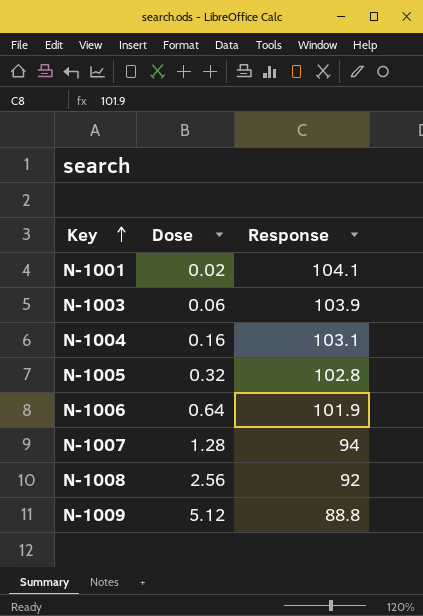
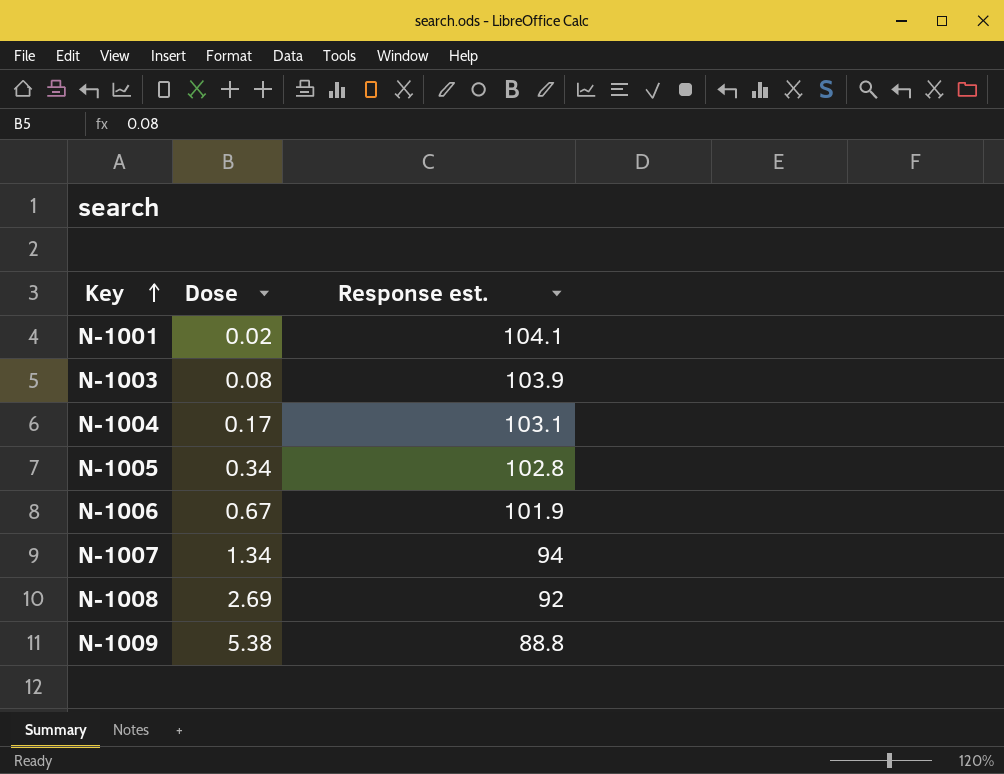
column name: Response -> Response est.
N-1003 | Dose: 0.06 -> 0.08
N-1004 | Dose: 0.16 -> 0.17
N-1005 | Dose: 0.32 -> 0.34
N-1006 | Dose: 0.64 -> 0.67
N-1007 | Dose: 1.28 -> 1.34
N-1008 | Dose: 2.56 -> 2.69
N-1009 | Dose: 5.12 -> 5.38

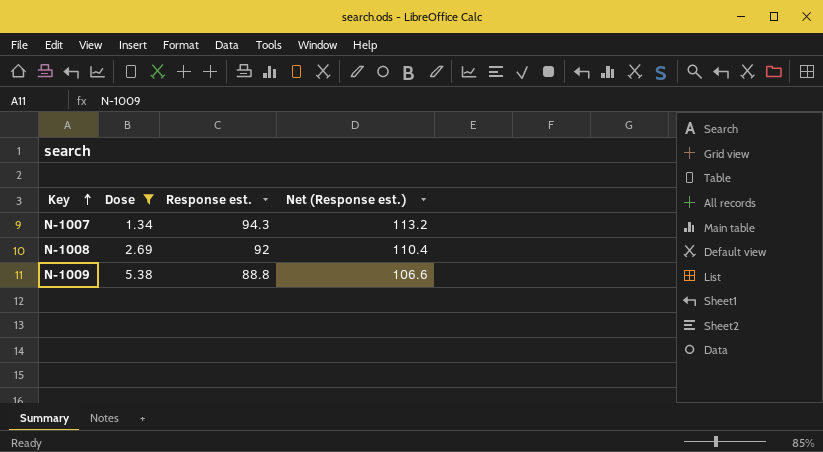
filter: none -> Dose >= 1.34
column Net (Response est.) | formula: none -> [Response est.] * 1.2
N-1007 | Response est.: 94 -> 94.3

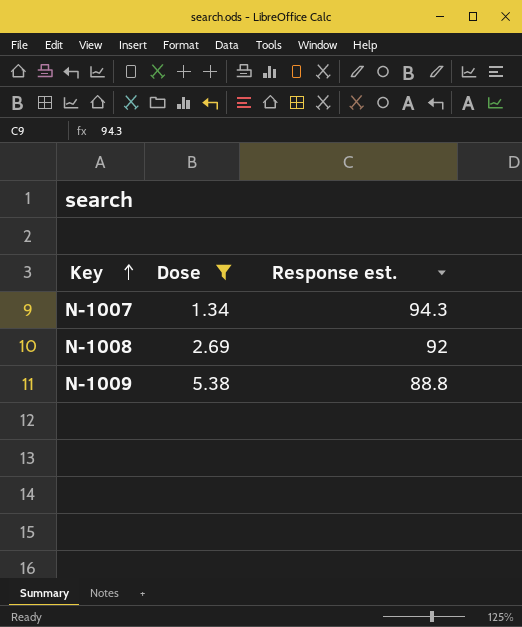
column Net (Response est.) | formula: [Response est.] * 1.2 -> none

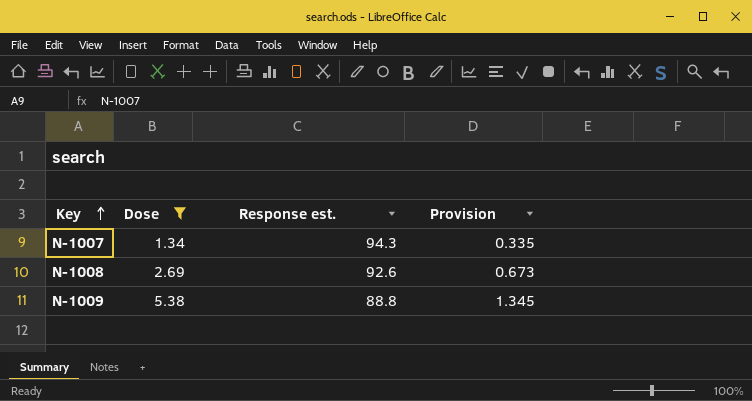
column Provision | formula: none -> [Dose] * 0.25
N-1008 | Response est.: 92 -> 92.6

